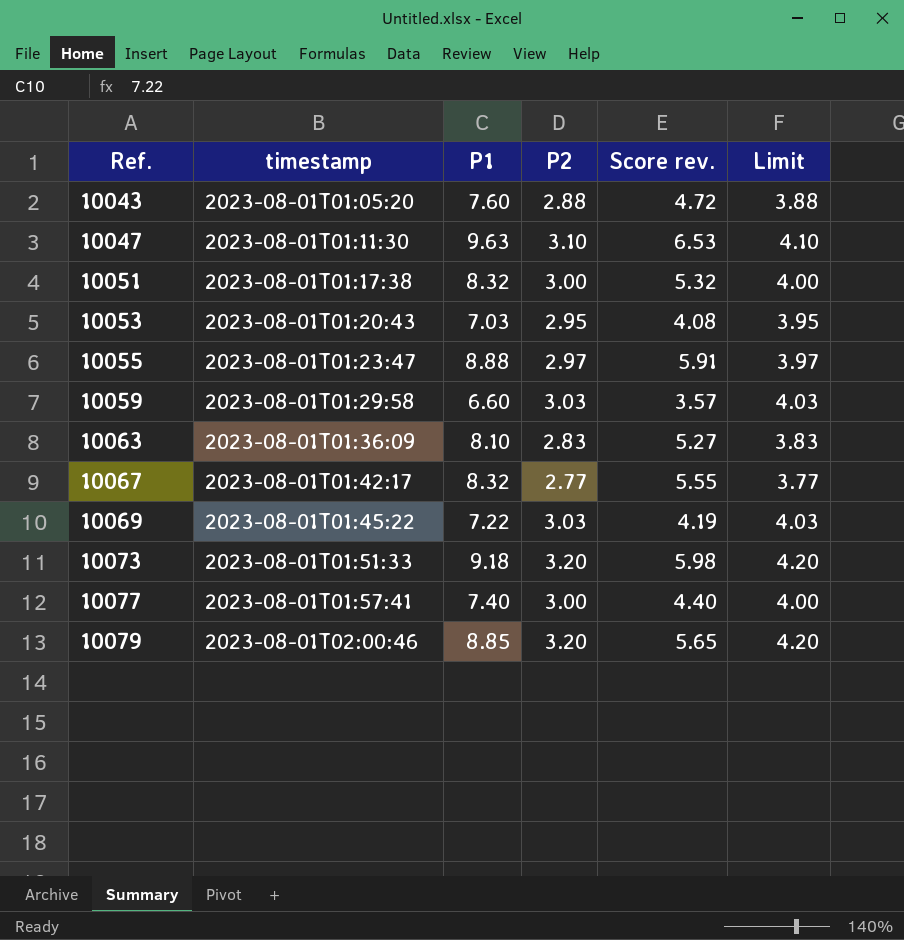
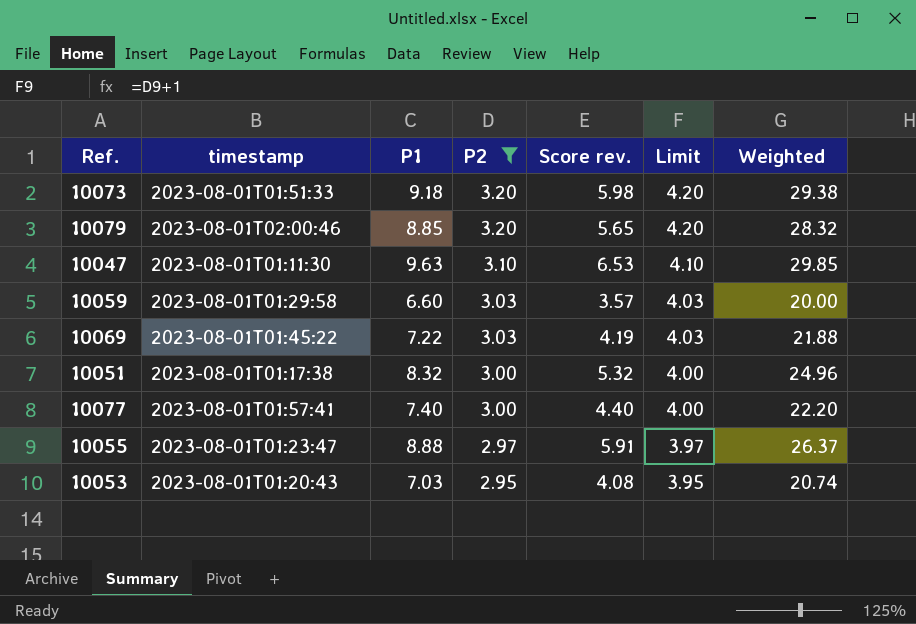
filter: none -> P2 >= 2.95
row order: Ref. ascending -> P2 descending
column Weighted | formula: none -> [P1] * [P2]

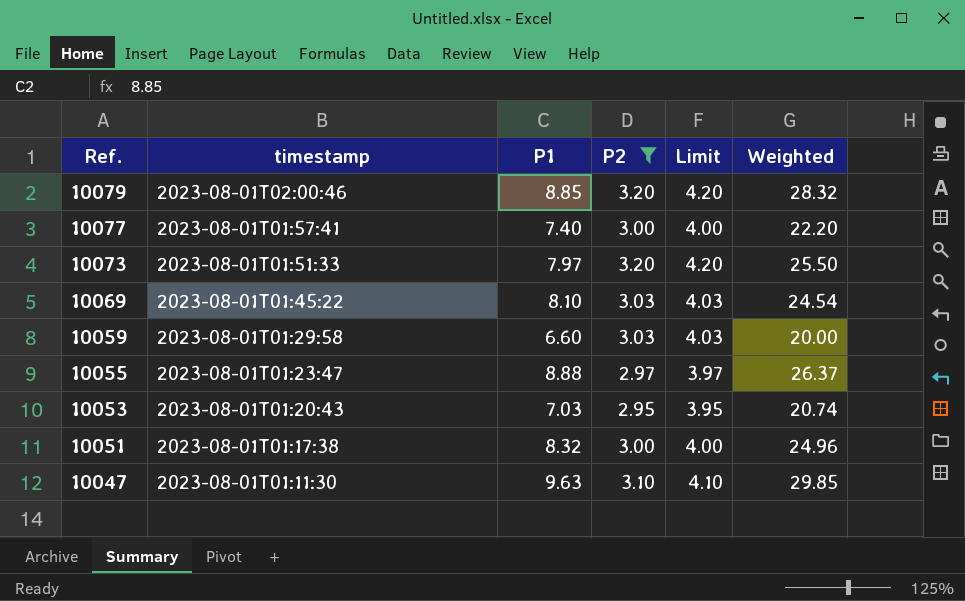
row order: P2 descending -> Ref. descending
column Score rev. | formula: [P1] - [P2] -> none
10073 | P1: 9.18 -> 7.97
10073 | Weighted: 29.38 -> 25.50
10069 | P1: 7.22 -> 8.10
10069 | Weighted: 21.88 -> 24.54

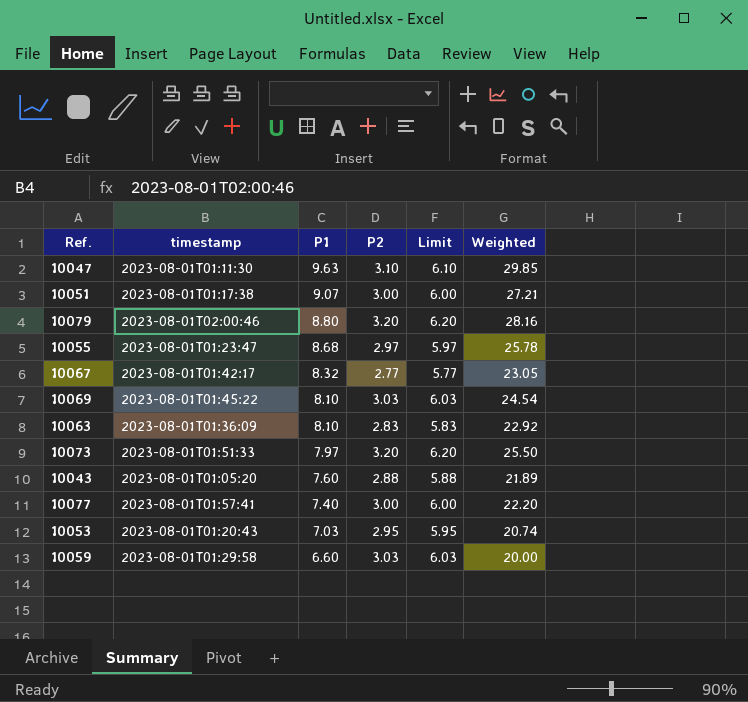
filter: P2 >= 2.95 -> none
row order: Ref. descending -> P1 descending
column Limit | formula: [P2] + 1 -> [P2] + 3
10051 | P1: 8.32 -> 9.07
10051 | Weighted: 24.96 -> 27.21
10079 | P1: 8.85 -> 8.80
10079 | Weighted: 28.32 -> 28.16
10055 | P1: 8.88 -> 8.68
10055 | Weighted: 26.37 -> 25.78

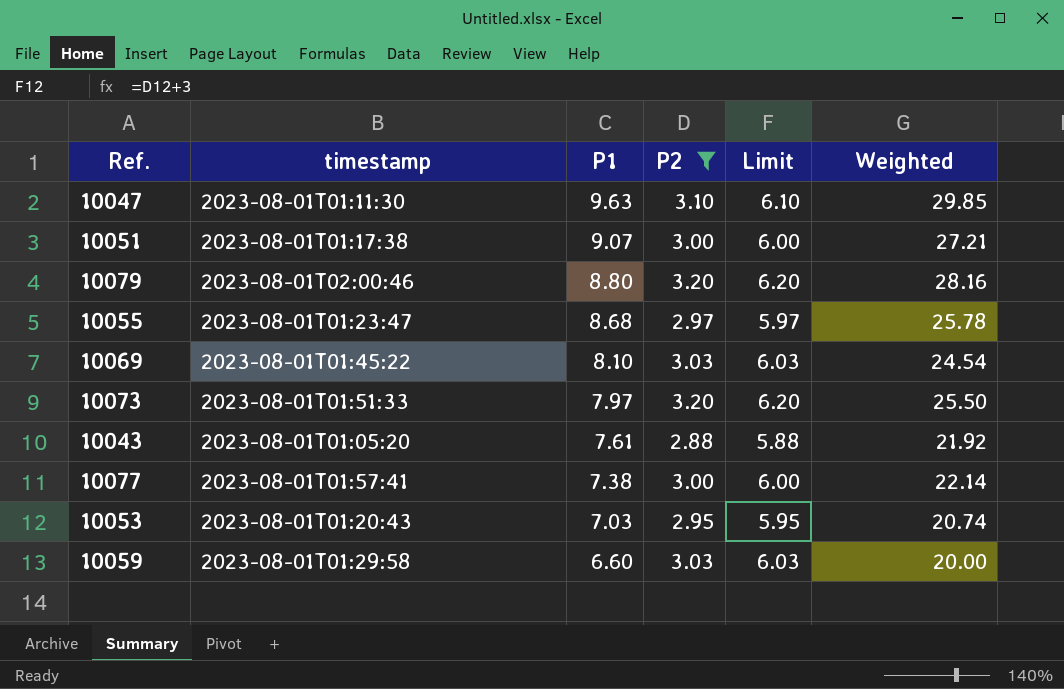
filter: none -> P2 >= 2.88
10043 | P1: 7.60 -> 7.61
10043 | Weighted: 21.89 -> 21.92
10077 | P1: 7.40 -> 7.38
10077 | Weighted: 22.20 -> 22.14

